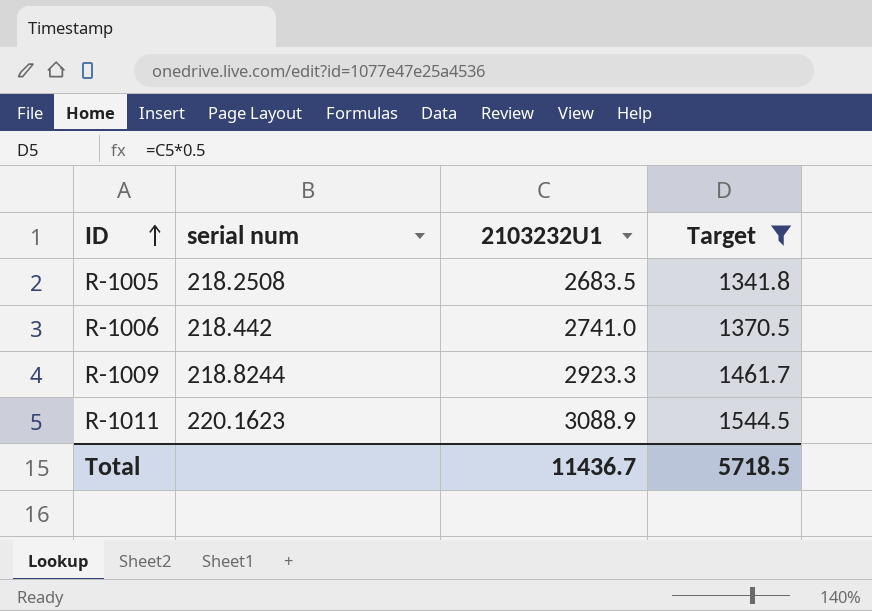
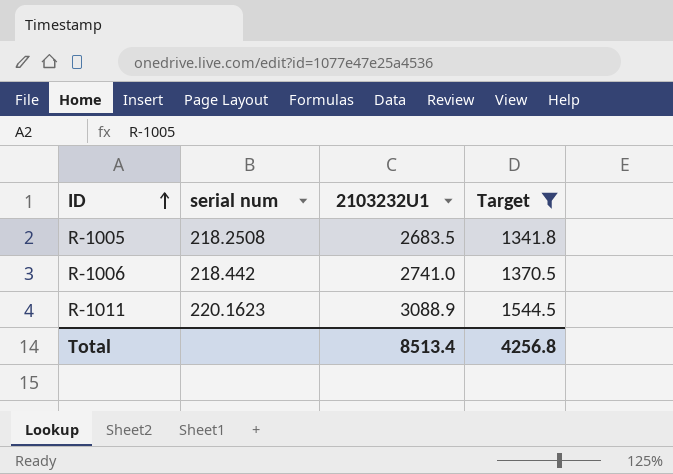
row R-1009: 218.8244 | 2923.3 | 1461.7 -> none
Total | 2103232U1: 11436.7 -> 8513.4
Total | Target: 5718.5 -> 4256.8

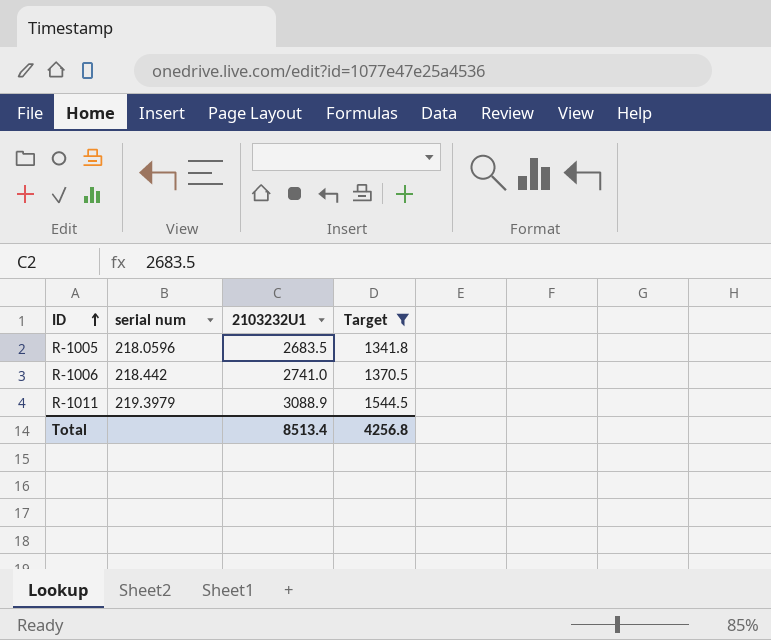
R-1005 | serial num: 218.2508 -> 218.0596
R-1011 | serial num: 220.1623 -> 219.3979

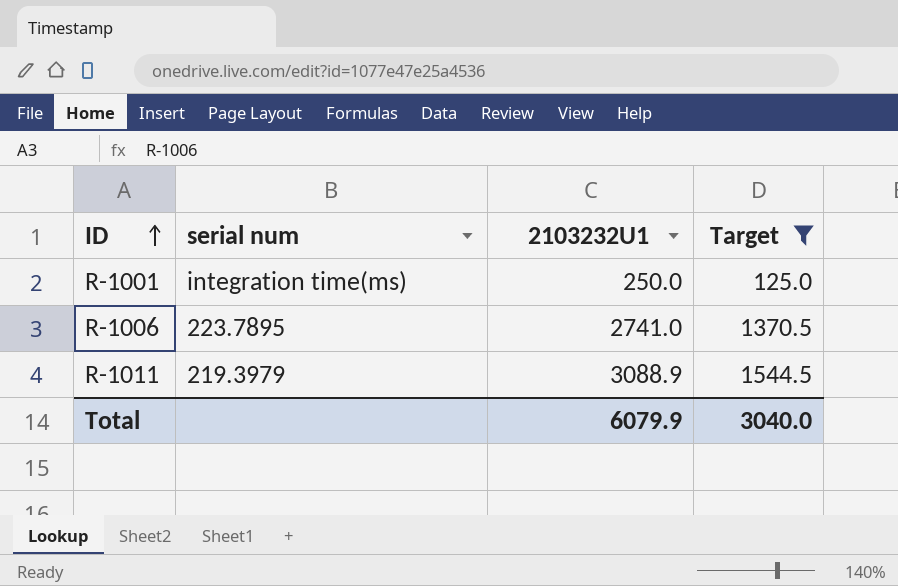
row R-1005: 218.0596 | 2683.5 | 1341.8 -> none
row R-1001: none -> integration time(ms) | 250.0 | 125.0
R-1006 | serial num: 218.442 -> 223.7895
Total | 2103232U1: 8513.4 -> 6079.9
Total | Target: 4256.8 -> 3040.0

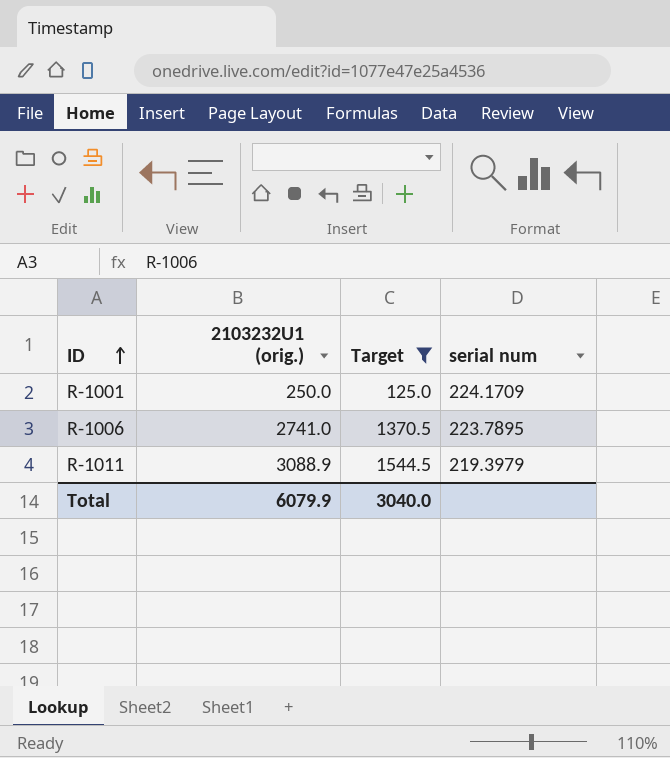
column name: 2103232U1 -> 2103232U1 (orig.)
column serial num | position: 2 -> 4
R-1001 | serial num: integration time(ms) -> 224.1709

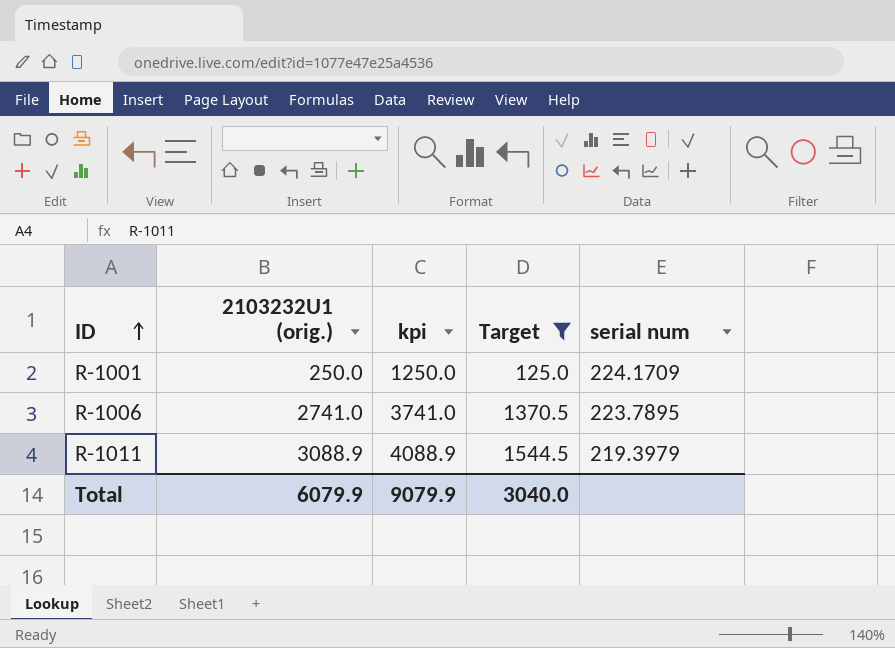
column kpi | formula: none -> [2103232U1 (orig.)] + 1000

